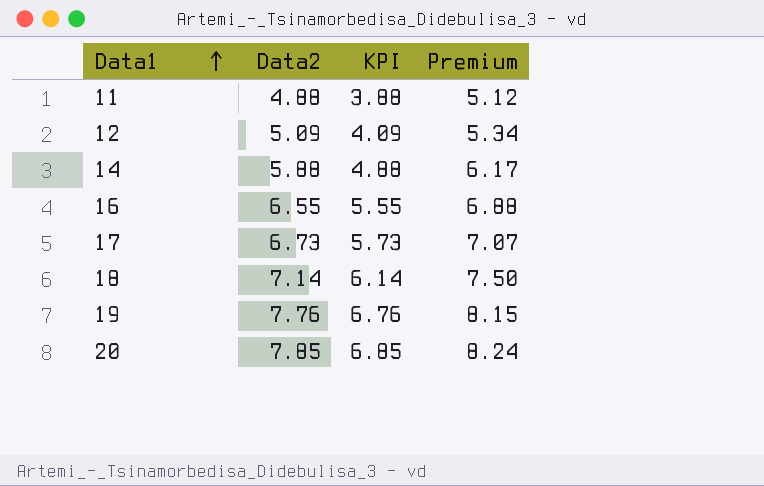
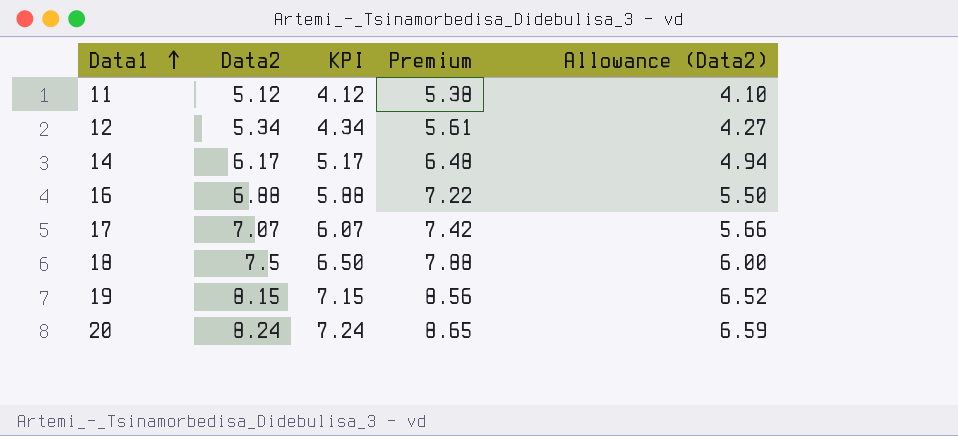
column Allowance (Data2) | formula: none -> [Data2] * 0.8
11 | Data2: 4.88 -> 5.12
11 | KPI: 3.88 -> 4.12
11 | Premium: 5.12 -> 5.38
12 | Data2: 5.09 -> 5.34
12 | KPI: 4.09 -> 4.34
12 | Premium: 5.34 -> 5.61
14 | Data2: 5.88 -> 6.17
14 | KPI: 4.88 -> 5.17
14 | Premium: 6.17 -> 6.48
16 | Data2: 6.55 -> 6.88
16 | KPI: 5.55 -> 5.88
16 | Premium: 6.88 -> 7.22
17 | Data2: 6.73 -> 7.07
17 | KPI: 5.73 -> 6.07
17 | Premium: 7.07 -> 7.42
18 | Data2: 7.14 -> 7.5
18 | KPI: 6.14 -> 6.50
18 | Premium: 7.50 -> 7.88
19 | Data2: 7.76 -> 8.15
19 | KPI: 6.76 -> 7.15
19 | Premium: 8.15 -> 8.56
20 | Data2: 7.85 -> 8.24
20 | KPI: 6.85 -> 7.24
20 | Premium: 8.24 -> 8.65

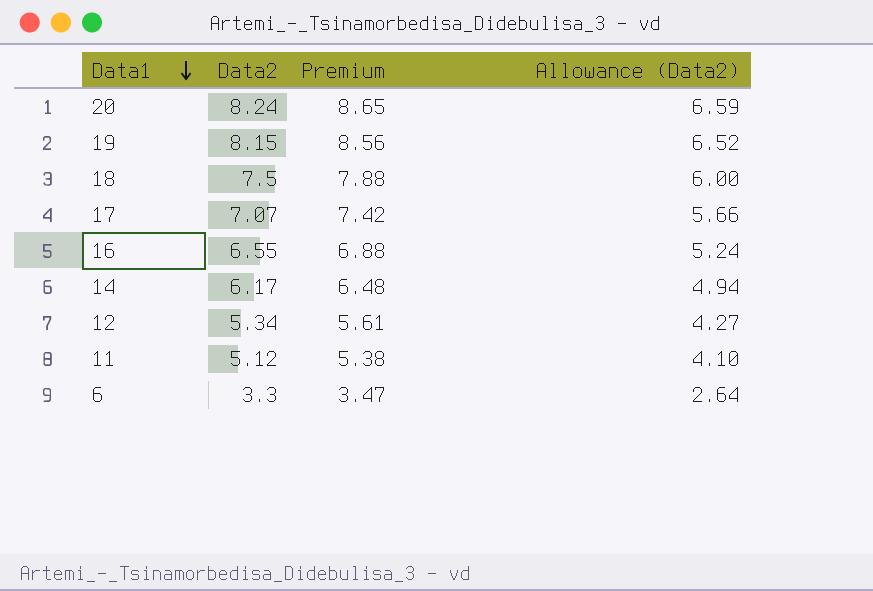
row order: Data1 ascending -> Data1 descending
column KPI | formula: [Data2] - 1 -> none
16 | Data2: 6.88 -> 6.55
16 | Premium: 7.22 -> 6.88
16 | Allowance (Data2): 5.50 -> 5.24
row 6: none -> 3.3 | 3.47 | 2.64

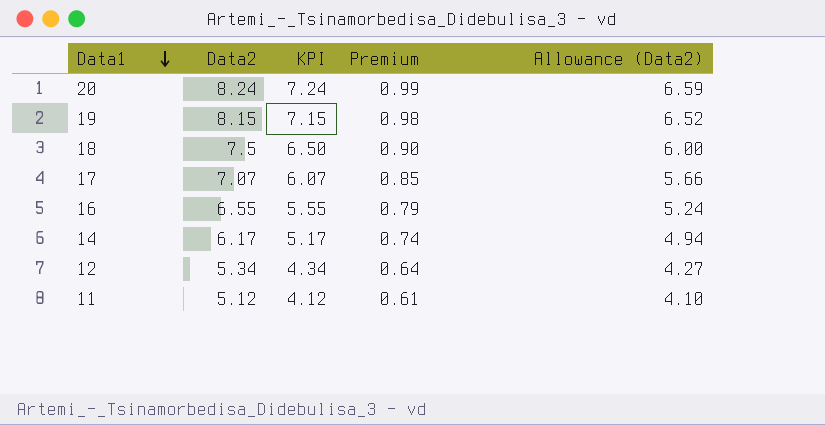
column KPI | formula: none -> [Data2] - 1
column Premium | formula: [Data2] * 1.05 -> [Data2] * 0.12
row 6: 3.3 | 3.47 | 2.64 -> none

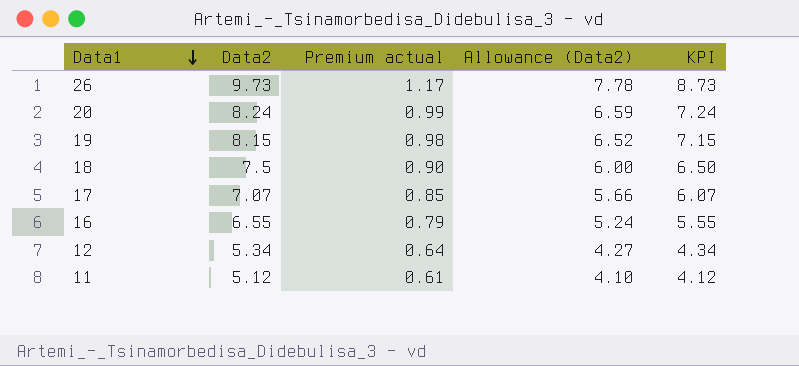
column name: Premium -> Premium actual
column KPI | position: 3 -> 5
row 14: 6.17 | 5.17 | 0.74 | 4.94 -> none
row 26: none -> 9.73 | 1.17 | 7.78 | 8.73

